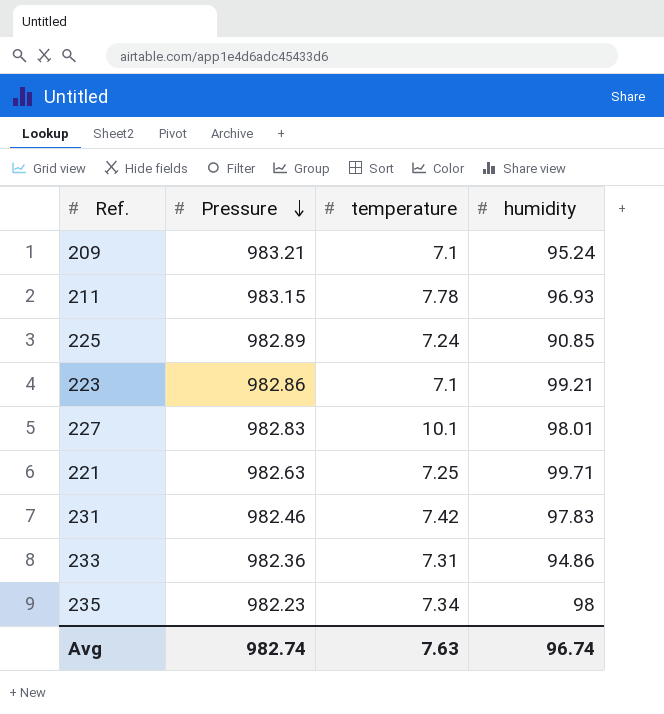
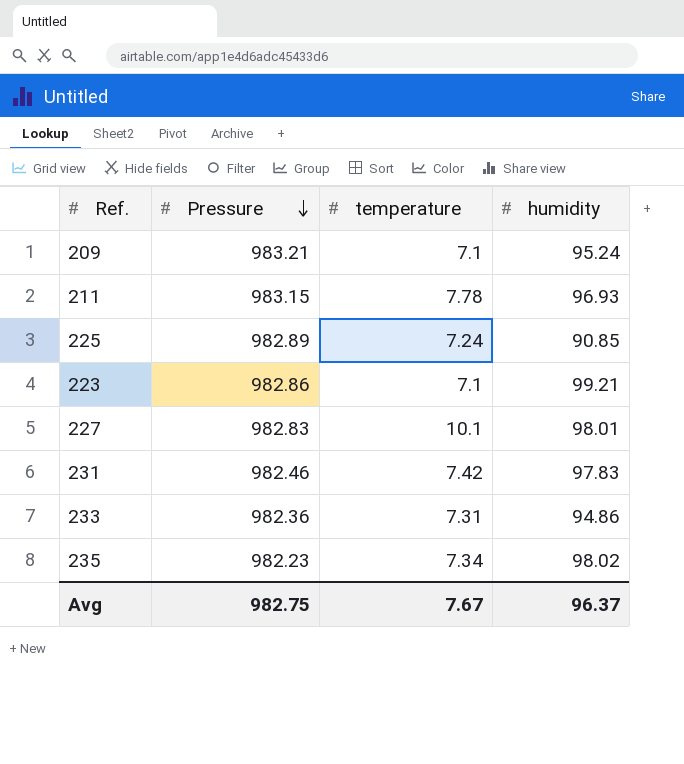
row 221: 982.63 | 7.25 | 99.71 -> none
235 | humidity: 98 -> 98.02
Avg | Pressure: 982.74 -> 982.75
Avg | temperature: 7.63 -> 7.67
Avg | humidity: 96.74 -> 96.37

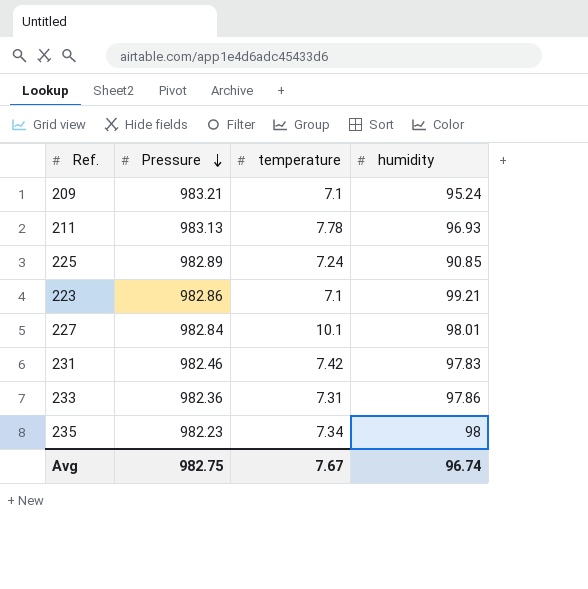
211 | Pressure: 983.15 -> 983.13
227 | Pressure: 982.83 -> 982.84
233 | humidity: 94.86 -> 97.86
235 | humidity: 98.02 -> 98
Avg | humidity: 96.37 -> 96.74

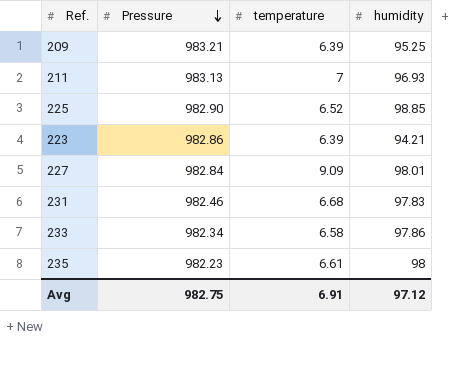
209 | temperature: 7.1 -> 6.39
209 | humidity: 95.24 -> 95.25
211 | temperature: 7.78 -> 7
225 | Pressure: 982.89 -> 982.90
225 | temperature: 7.24 -> 6.52
225 | humidity: 90.85 -> 98.85
223 | temperature: 7.1 -> 6.39
223 | humidity: 99.21 -> 94.21
227 | temperature: 10.1 -> 9.09
231 | temperature: 7.42 -> 6.68
233 | Pressure: 982.36 -> 982.34
233 | temperature: 7.31 -> 6.58
235 | temperature: 7.34 -> 6.61
Avg | temperature: 7.67 -> 6.91
Avg | humidity: 96.74 -> 97.12

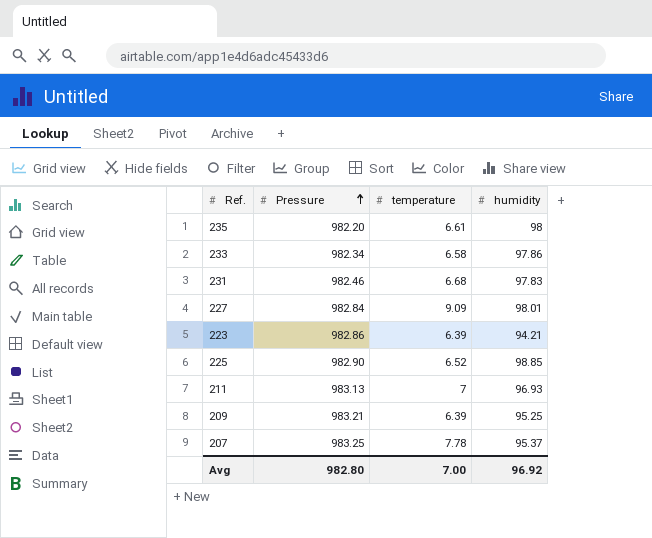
row order: Pressure descending -> Pressure ascending
235 | Pressure: 982.23 -> 982.20
row 207: none -> 983.25 | 7.78 | 95.37
Avg | Pressure: 982.75 -> 982.80
Avg | temperature: 6.91 -> 7.00
Avg | humidity: 97.12 -> 96.92

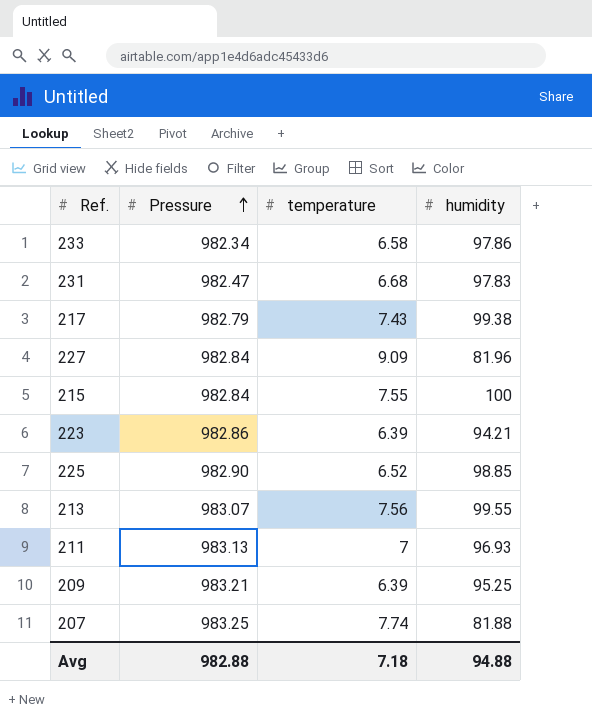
row 235: 982.20 | 6.61 | 98 -> none
231 | Pressure: 982.46 -> 982.47
row 217: none -> 982.79 | 7.43 | 99.38
227 | humidity: 98.01 -> 81.96
row 215: none -> 982.84 | 7.55 | 100
row 213: none -> 983.07 | 7.56 | 99.55
207 | temperature: 7.78 -> 7.74
207 | humidity: 95.37 -> 81.88
Avg | Pressure: 982.80 -> 982.88
Avg | temperature: 7.00 -> 7.18
Avg | humidity: 96.92 -> 94.88

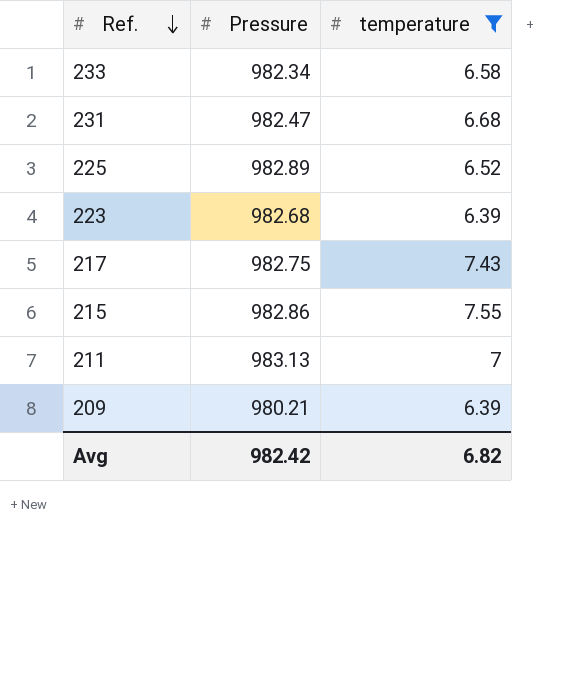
filter: none -> temperature <= 7.55
row order: Pressure ascending -> Ref. descending
column humidity | position: 4 -> none
225 | Pressure: 982.90 -> 982.89
223 | Pressure: 982.86 -> 982.68
217 | Pressure: 982.79 -> 982.75
215 | Pressure: 982.84 -> 982.86
209 | Pressure: 983.21 -> 980.21
Avg | Pressure: 982.88 -> 982.42
Avg | temperature: 7.18 -> 6.82

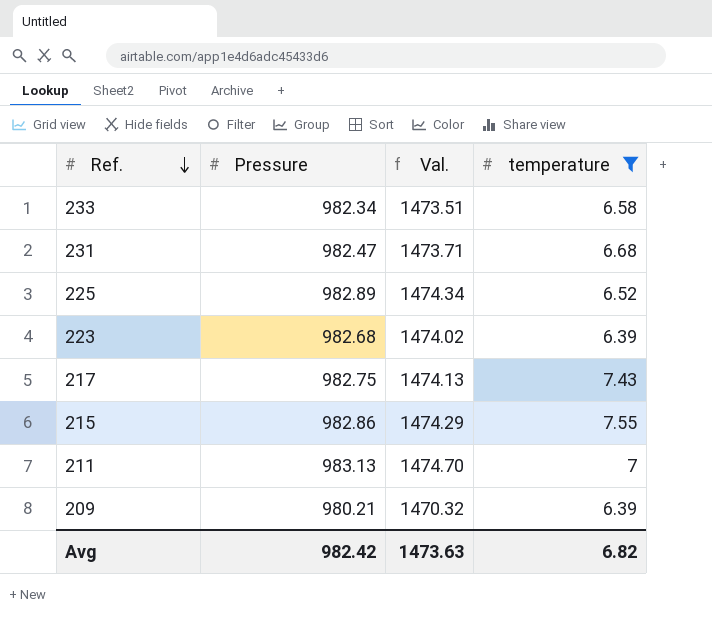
column Val. | formula: none -> [Pressure] * 1.5

